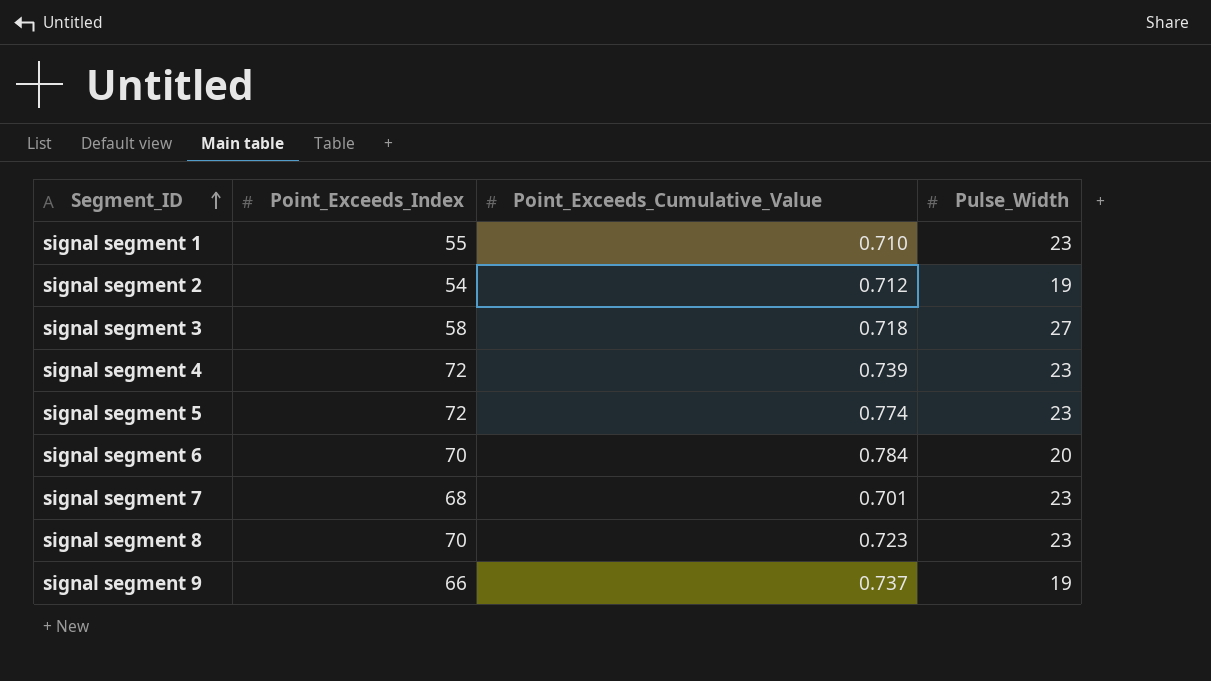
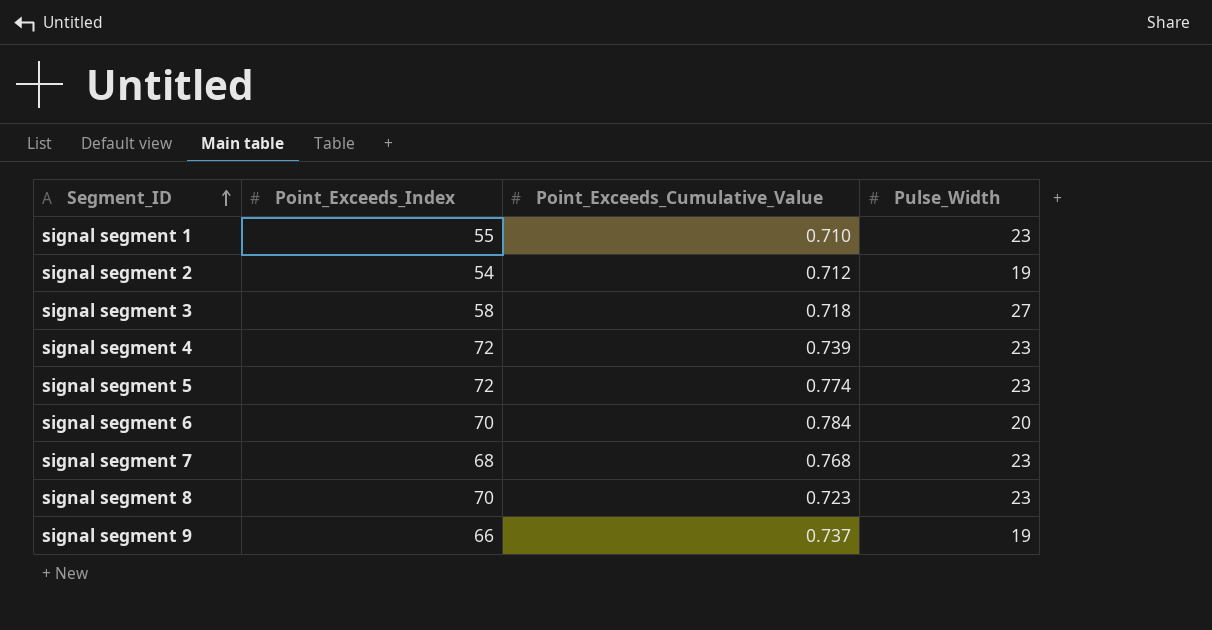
signal segment 7 | Point_Exceeds_Cumulative_Value: 0.701 -> 0.768

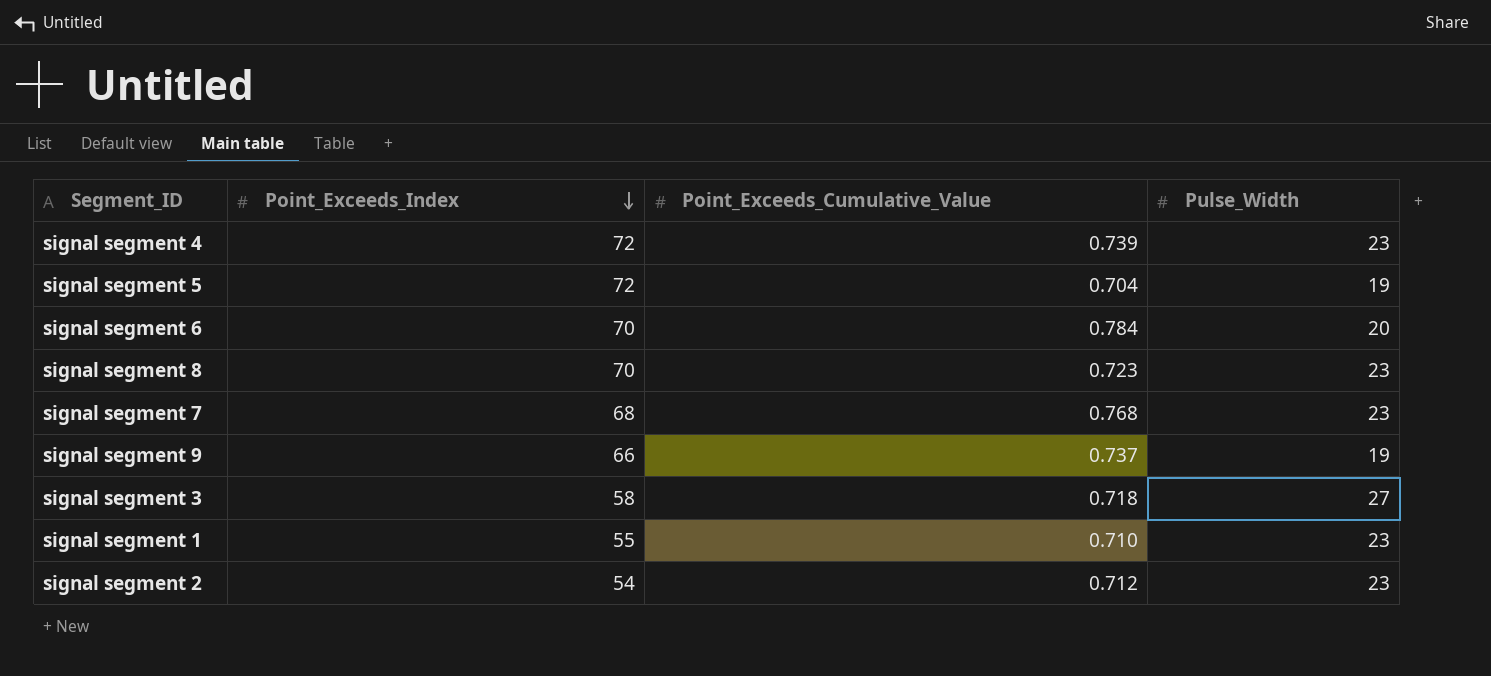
row order: Segment_ID ascending -> Point_Exceeds_Index descending
signal segment 5 | Point_Exceeds_Cumulative_Value: 0.774 -> 0.704
signal segment 5 | Pulse_Width: 23 -> 19
signal segment 2 | Pulse_Width: 19 -> 23

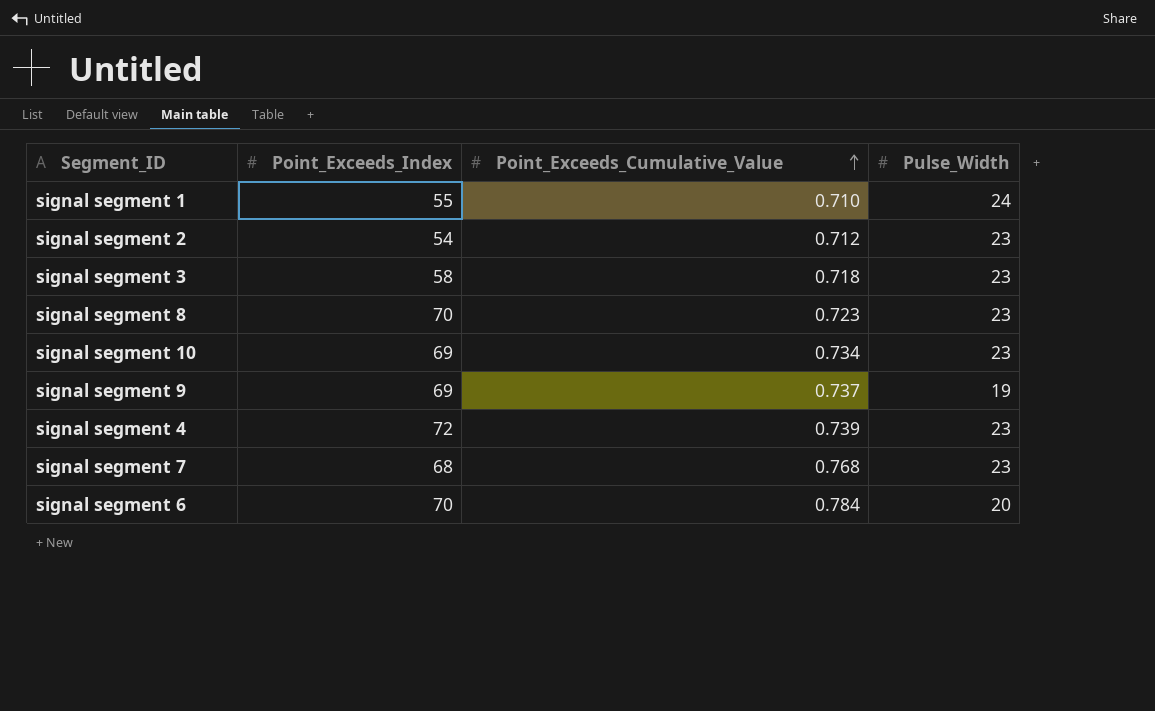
row order: Point_Exceeds_Index descending -> Point_Exceeds_Cumulative_Value ascending
row signal segment 5: 72 | 0.704 | 19 -> none
signal segment 1 | Pulse_Width: 23 -> 24
signal segment 3 | Pulse_Width: 27 -> 23
row signal segment 10: none -> 69 | 0.734 | 23
signal segment 9 | Point_Exceeds_Index: 66 -> 69

